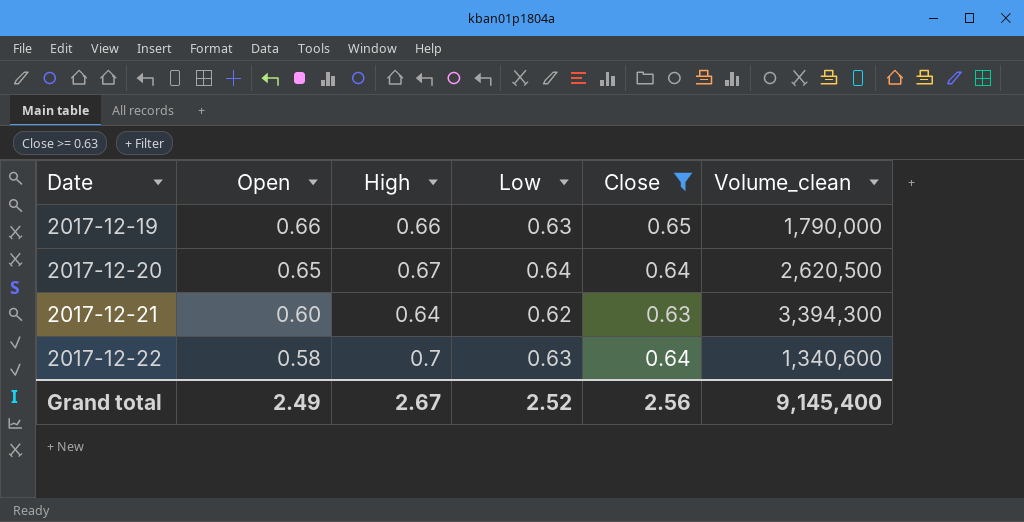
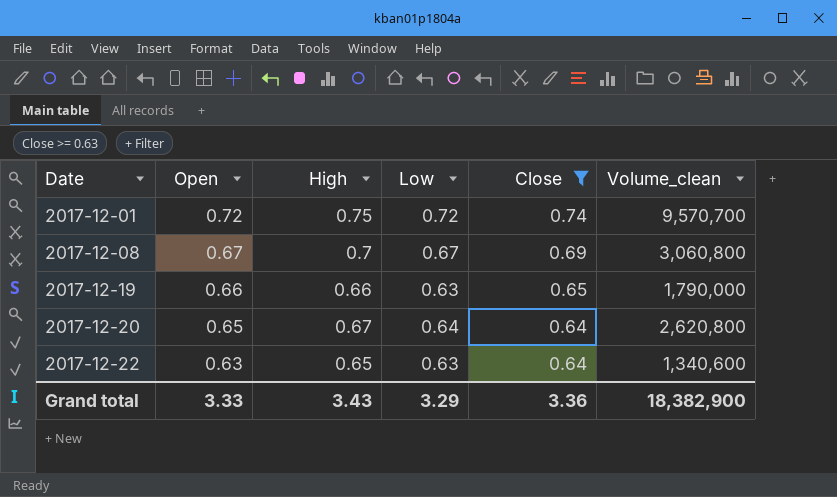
row 2017-12-21: 0.60 | 0.64 | 0.62 | 0.63 | 3,394,300 -> none
row 2017-12-01: none -> 0.72 | 0.75 | 0.72 | 0.74 | 9,570,700
row 2017-12-08: none -> 0.67 | 0.7 | 0.67 | 0.69 | 3,060,800
2017-12-20 | Volume_clean: 2,620,500 -> 2,620,800
2017-12-22 | Open: 0.58 -> 0.63
2017-12-22 | High: 0.7 -> 0.65
Grand total | Open: 2.49 -> 3.33
Grand total | High: 2.67 -> 3.43
Grand total | Low: 2.52 -> 3.29
Grand total | Close: 2.56 -> 3.36
Grand total | Volume_clean: 9,145,400 -> 18,382,900

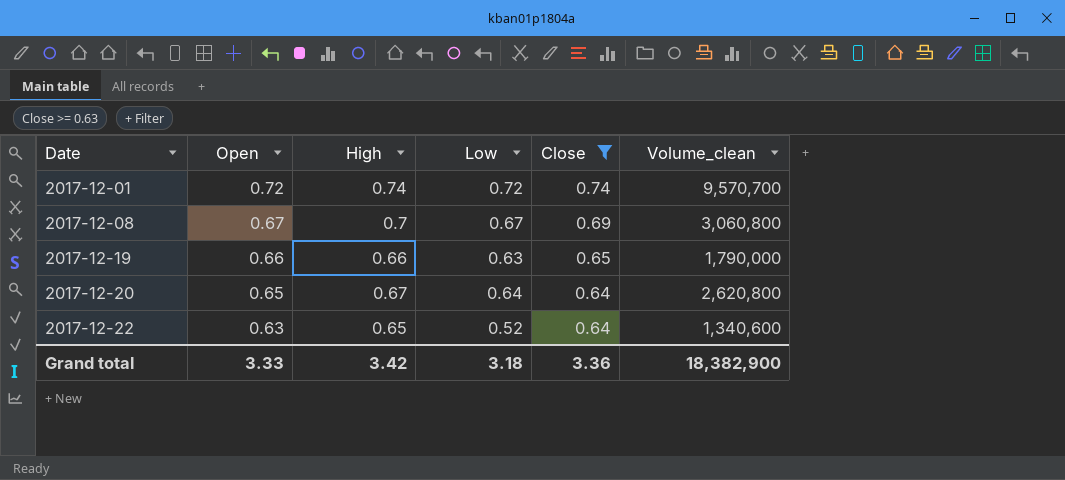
2017-12-01 | High: 0.75 -> 0.74
2017-12-22 | Low: 0.63 -> 0.52
Grand total | High: 3.43 -> 3.42
Grand total | Low: 3.29 -> 3.18

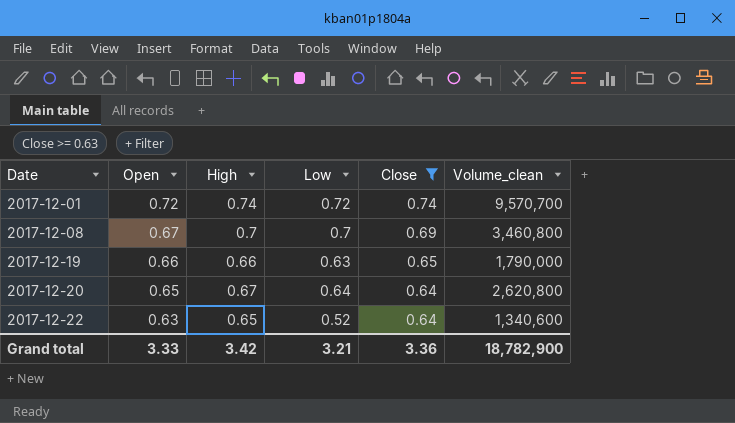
2017-12-08 | Low: 0.67 -> 0.7
2017-12-08 | Volume_clean: 3,060,800 -> 3,460,800
Grand total | Low: 3.18 -> 3.21
Grand total | Volume_clean: 18,382,900 -> 18,782,900

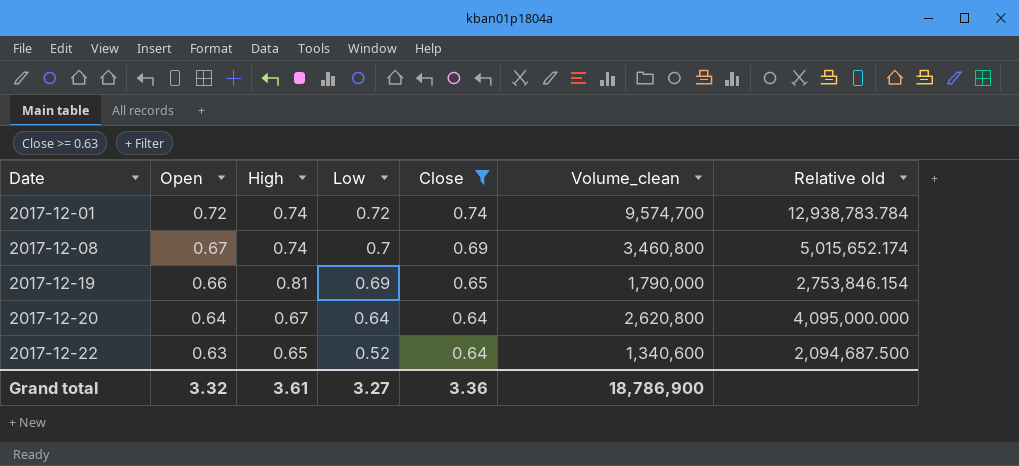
column Relative old | formula: none -> [Volume_clean] / [Close]
2017-12-01 | Volume_clean: 9,570,700 -> 9,574,700
2017-12-08 | High: 0.7 -> 0.74
2017-12-19 | High: 0.66 -> 0.81
2017-12-19 | Low: 0.63 -> 0.69
2017-12-20 | Open: 0.65 -> 0.64
Grand total | Open: 3.33 -> 3.32
Grand total | High: 3.42 -> 3.61
Grand total | Low: 3.21 -> 3.27
Grand total | Volume_clean: 18,782,900 -> 18,786,900

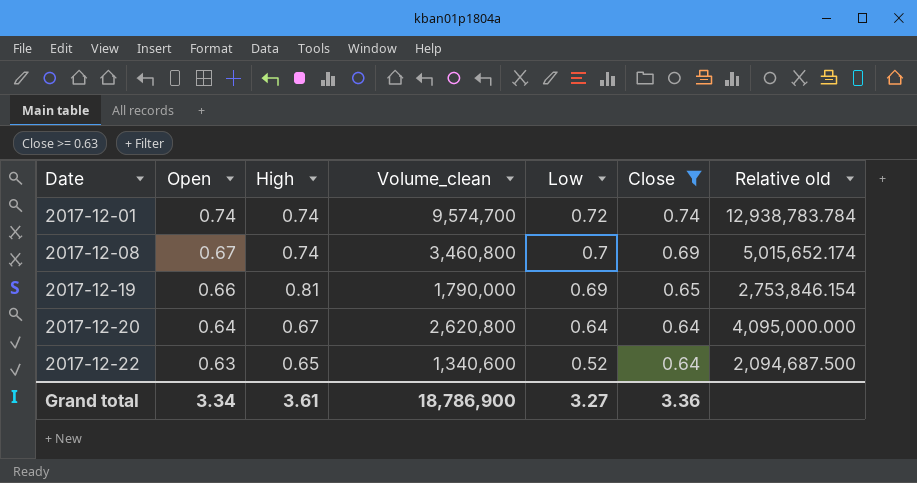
column Volume_clean | position: 6 -> 4
2017-12-01 | Open: 0.72 -> 0.74
Grand total | Open: 3.32 -> 3.34

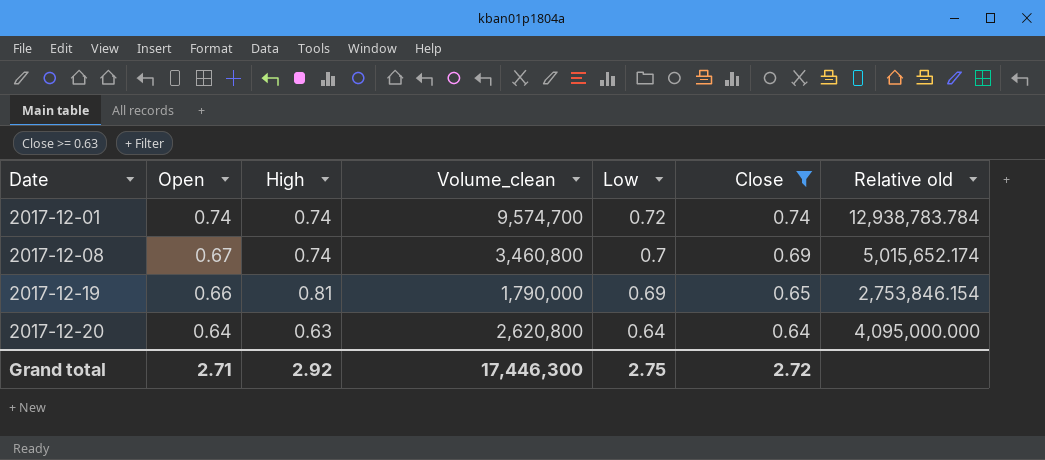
row 2017-12-22: 0.63 | 0.65 | 1,340,600 | 0.52 | 0.64 | 2,094,687.500 -> none
2017-12-20 | High: 0.67 -> 0.63
Grand total | Open: 3.34 -> 2.71
Grand total | High: 3.61 -> 2.92
Grand total | Volume_clean: 18,786,900 -> 17,446,300
Grand total | Low: 3.27 -> 2.75
Grand total | Close: 3.36 -> 2.72

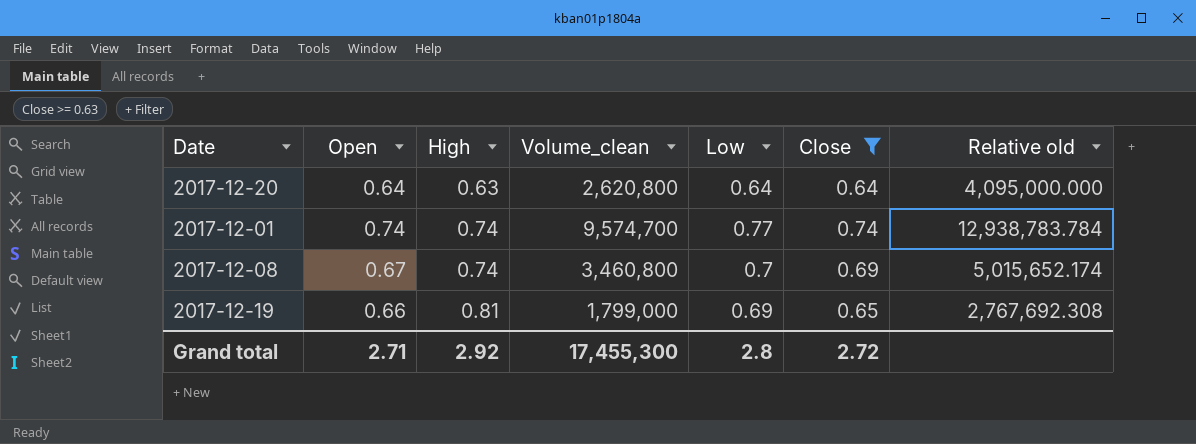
row order: Date ascending -> High ascending
2017-12-01 | Low: 0.72 -> 0.77
2017-12-19 | Volume_clean: 1,790,000 -> 1,799,000
2017-12-19 | Relative old: 2,753,846.154 -> 2,767,692.308
Grand total | Volume_clean: 17,446,300 -> 17,455,300
Grand total | Low: 2.75 -> 2.8

